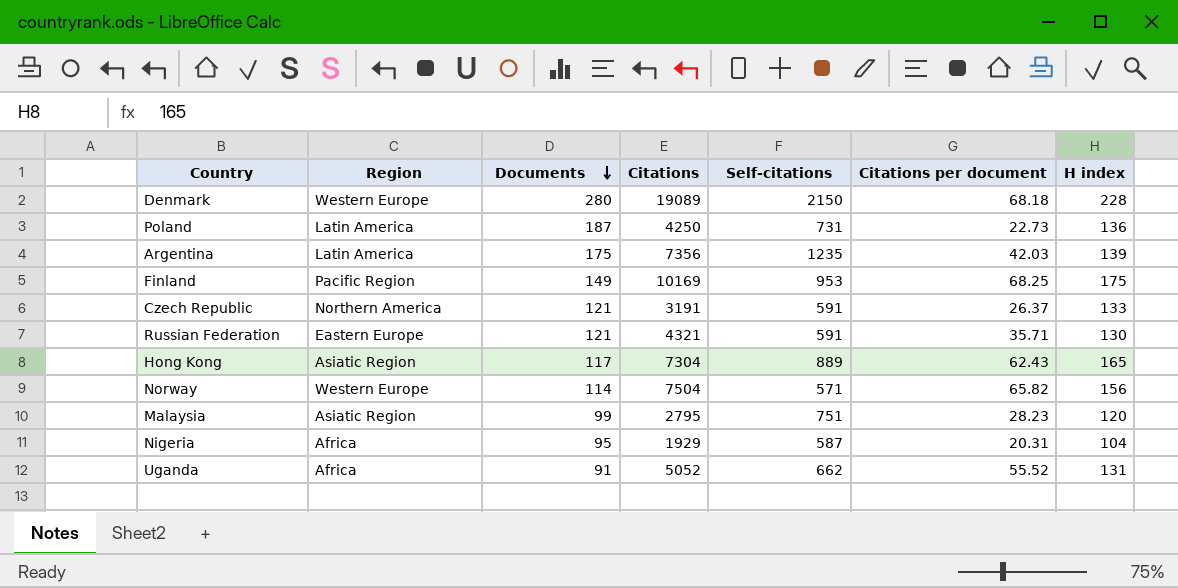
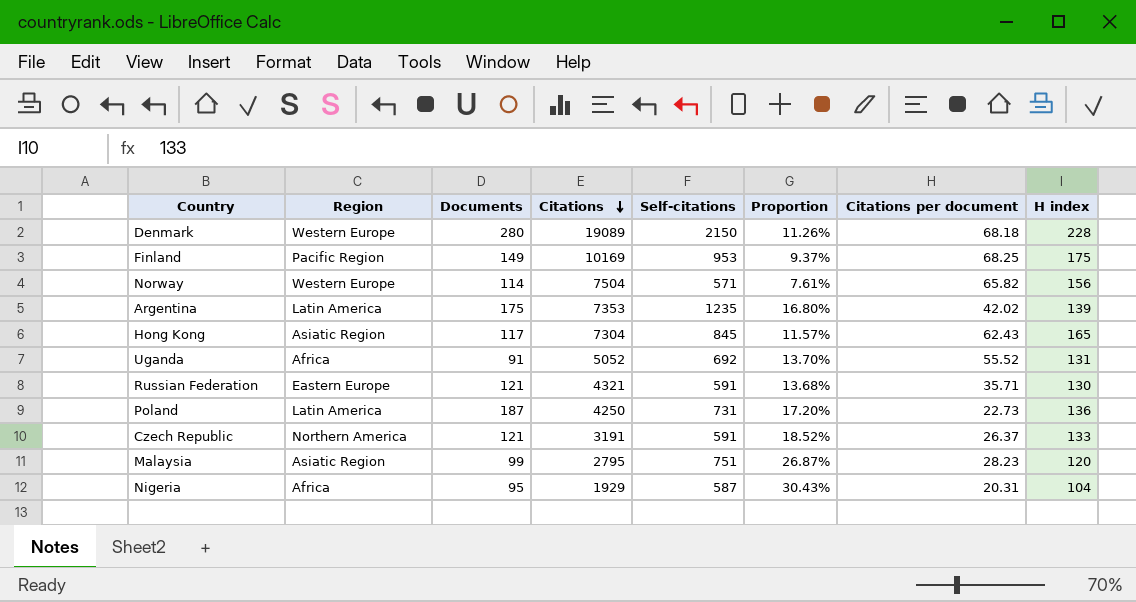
row order: Documents descending -> Citations descending
column Proportion | formula: none -> [Self-citations] / [Citations]
Argentina | Citations: 7356 -> 7353
Argentina | Citations per document: 42.03 -> 42.02
Hong Kong | Self-citations: 889 -> 845
Uganda | Self-citations: 662 -> 692

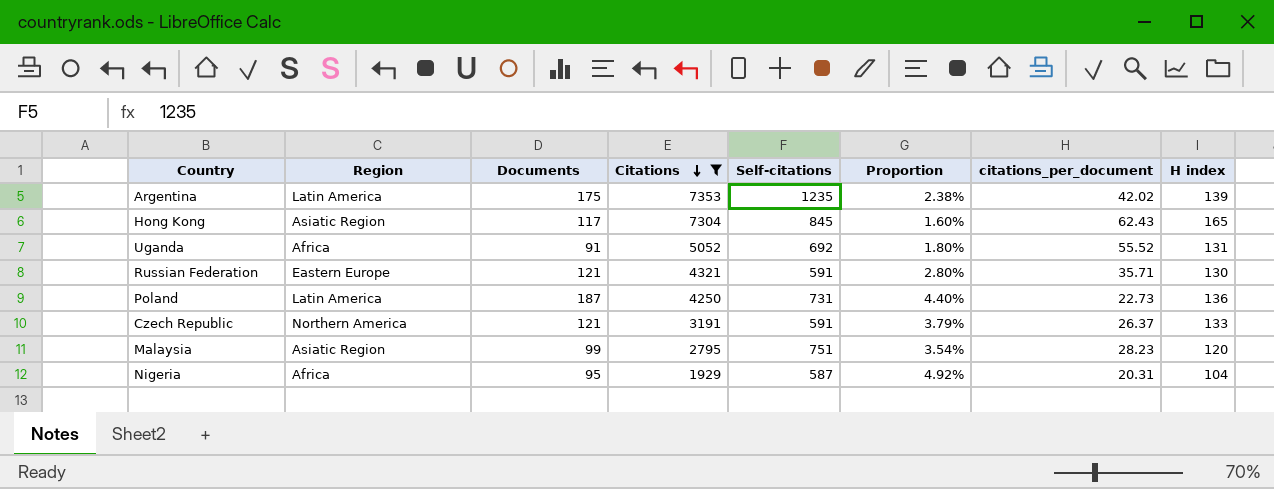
filter: none -> Citations <= 7353
column Proportion | formula: [Self-citations] / [Citations] -> [Documents] / [Citations]
column name: Citations per document -> citations_per_document

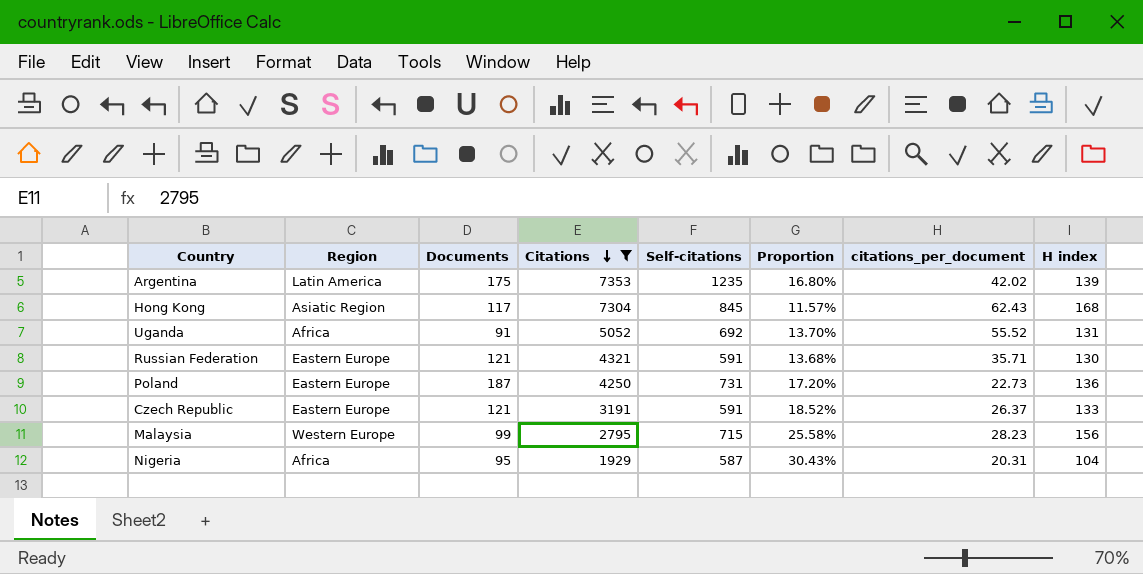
column Proportion | formula: [Documents] / [Citations] -> [Self-citations] / [Citations]
Hong Kong | H index: 165 -> 168
Poland | Region: Latin America -> Eastern Europe
Czech Republic | Region: Northern America -> Eastern Europe
Malaysia | Region: Asiatic Region -> Western Europe
Malaysia | Self-citations: 751 -> 715
Malaysia | H index: 120 -> 156

